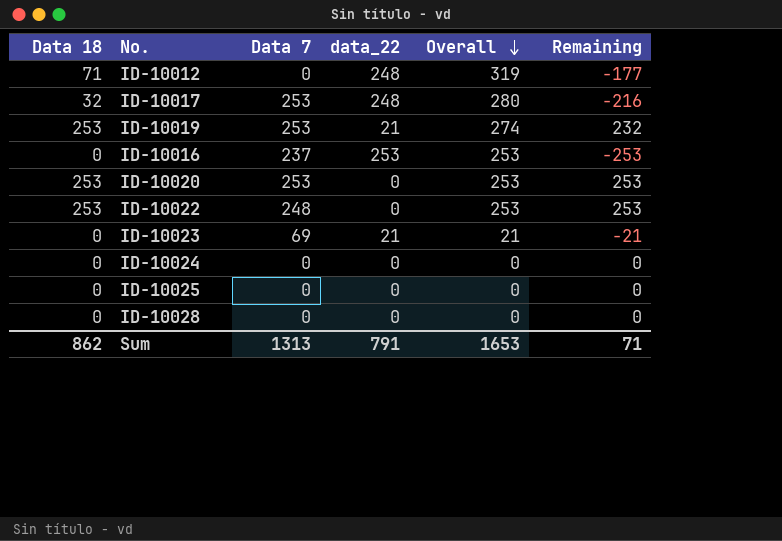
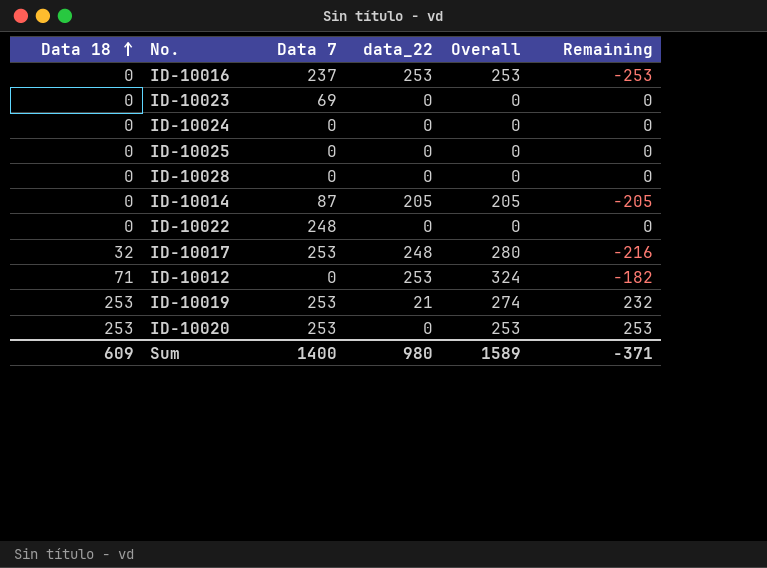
row order: Overall descending -> Data 18 ascending
ID-10023 | data_22: 21 -> 0
ID-10023 | Overall: 21 -> 0
ID-10023 | Remaining: -21 -> 0
row ID-10014: none -> 0 | 87 | 205 | 205 | -205
ID-10022 | Data 18: 253 -> 0
ID-10022 | Overall: 253 -> 0
ID-10022 | Remaining: 253 -> 0
ID-10012 | data_22: 248 -> 253
ID-10012 | Overall: 319 -> 324
ID-10012 | Remaining: -177 -> -182
Sum | Data 18: 862 -> 609
Sum | Data 7: 1313 -> 1400
Sum | data_22: 791 -> 980
Sum | Overall: 1653 -> 1589
Sum | Remaining: 71 -> -371

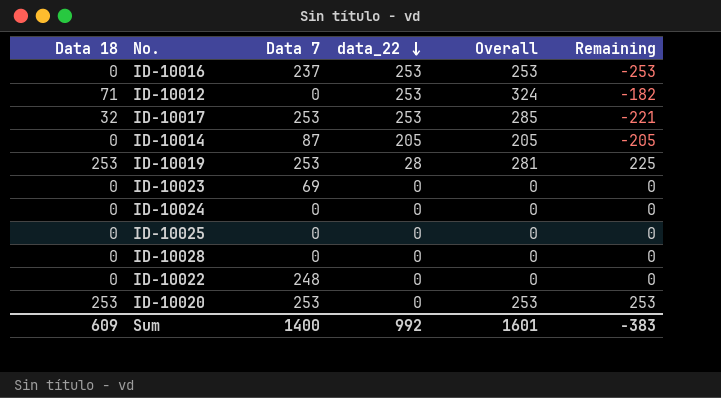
row order: Data 18 ascending -> data_22 descending
ID-10017 | data_22: 248 -> 253
ID-10017 | Overall: 280 -> 285
ID-10017 | Remaining: -216 -> -221
ID-10019 | data_22: 21 -> 28
ID-10019 | Overall: 274 -> 281
ID-10019 | Remaining: 232 -> 225
Sum | data_22: 980 -> 992
Sum | Overall: 1589 -> 1601
Sum | Remaining: -371 -> -383

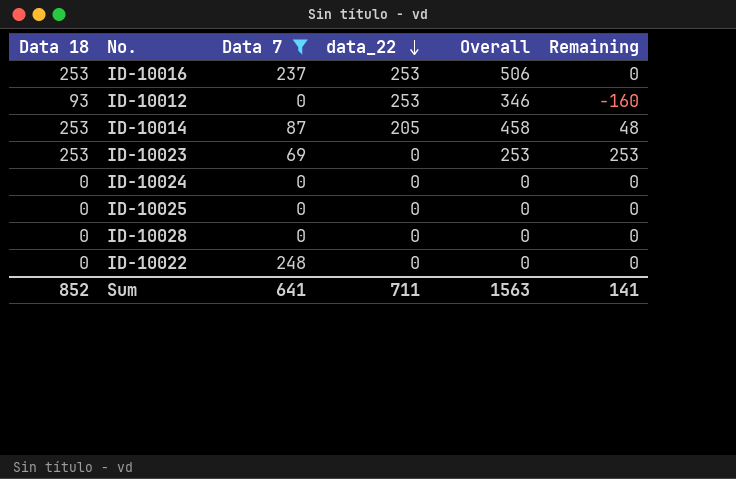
filter: none -> Data 7 != 253
ID-10016 | Data 18: 0 -> 253
ID-10016 | Overall: 253 -> 506
ID-10016 | Remaining: -253 -> 0
ID-10012 | Data 18: 71 -> 93
ID-10012 | Overall: 324 -> 346
ID-10012 | Remaining: -182 -> -160
ID-10014 | Data 18: 0 -> 253
ID-10014 | Overall: 205 -> 458
ID-10014 | Remaining: -205 -> 48
ID-10023 | Data 18: 0 -> 253
ID-10023 | Overall: 0 -> 253
ID-10023 | Remaining: 0 -> 253
Sum | Data 18: 609 -> 852
Sum | Data 7: 1400 -> 641
Sum | data_22: 992 -> 711
Sum | Overall: 1601 -> 1563
Sum | Remaining: -383 -> 141

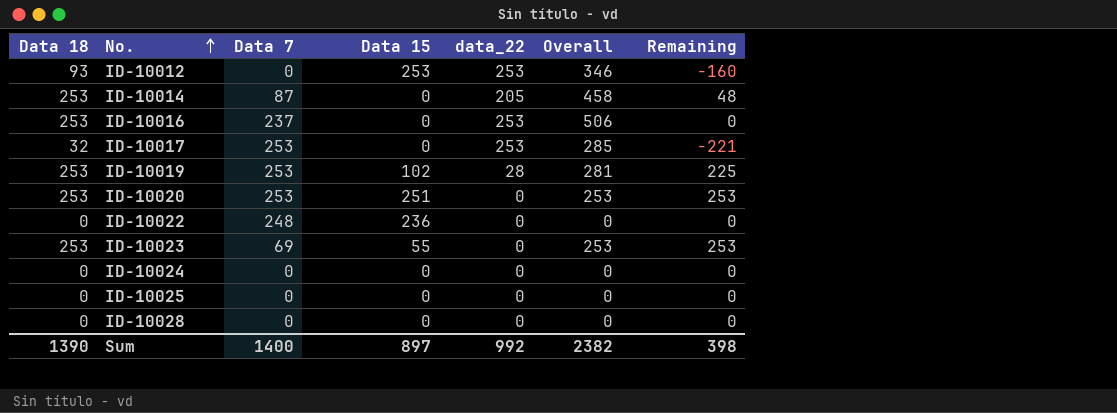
filter: Data 7 != 253 -> none
row order: data_22 descending -> No. ascending
column Data 15 | position: none -> 4
Sum | Data 18: 852 -> 1390
Sum | Data 7: 641 -> 1400
Sum | data_22: 711 -> 992
Sum | Overall: 1563 -> 2382
Sum | Remaining: 141 -> 398

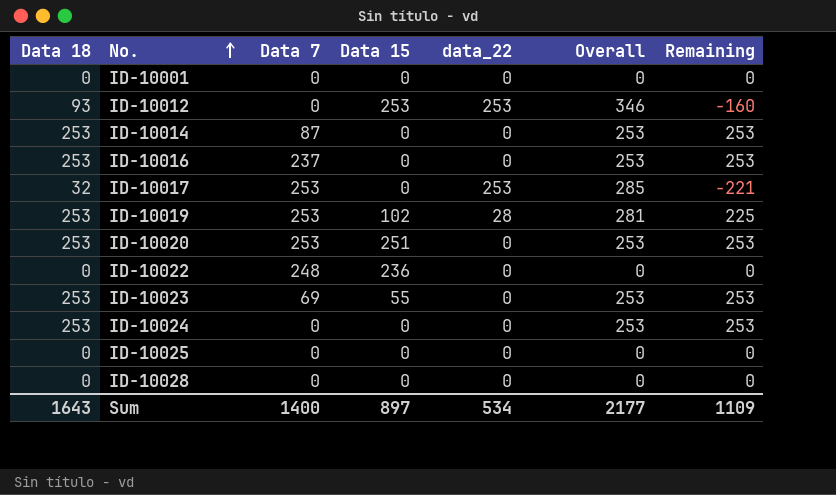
row ID-10001: none -> 0 | 0 | 0 | 0 | 0 | 0
ID-10014 | data_22: 205 -> 0
ID-10014 | Overall: 458 -> 253
ID-10014 | Remaining: 48 -> 253
ID-10016 | data_22: 253 -> 0
ID-10016 | Overall: 506 -> 253
ID-10016 | Remaining: 0 -> 253
ID-10024 | Data 18: 0 -> 253
ID-10024 | Overall: 0 -> 253
ID-10024 | Remaining: 0 -> 253
Sum | Data 18: 1390 -> 1643
Sum | data_22: 992 -> 534
Sum | Overall: 2382 -> 2177
Sum | Remaining: 398 -> 1109

